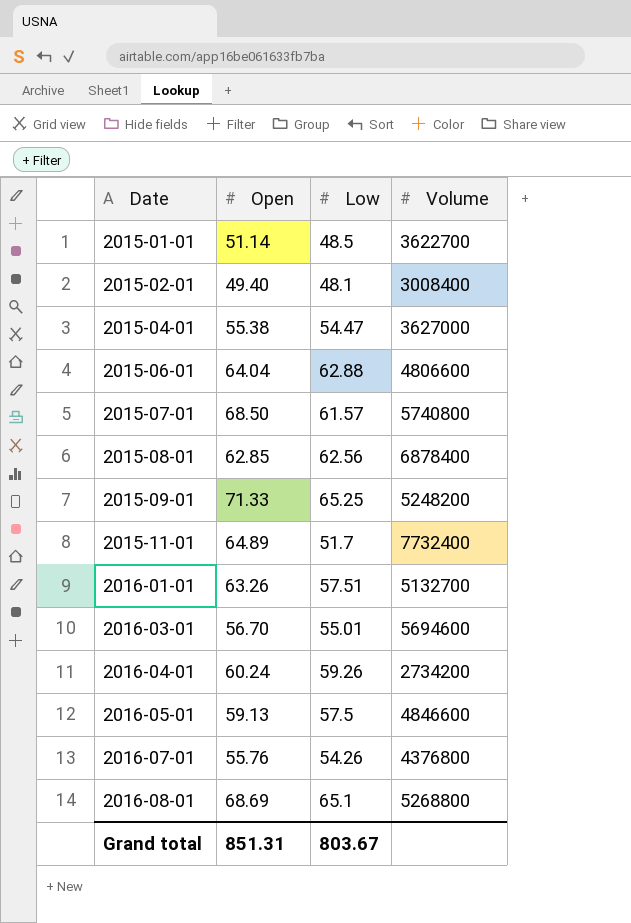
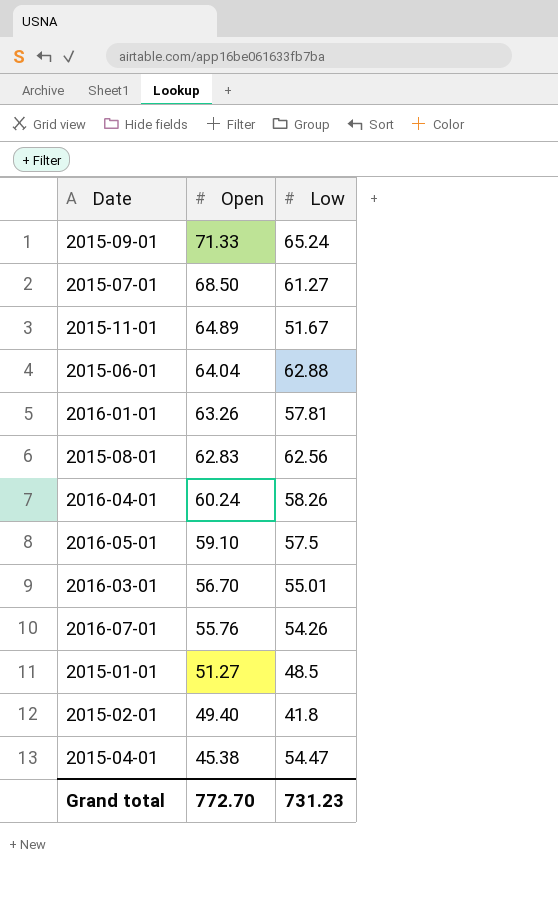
row order: Date ascending -> Open descending
column Volume | position: 4 -> none
row 2016-08-01: 68.69 | 65.1 | 5268800 -> none
2015-09-01 | Low: 65.25 -> 65.24
2015-07-01 | Low: 61.57 -> 61.27
2015-11-01 | Low: 51.7 -> 51.67
2016-01-01 | Low: 57.51 -> 57.81
2015-08-01 | Open: 62.85 -> 62.83
2016-04-01 | Low: 59.26 -> 58.26
2016-05-01 | Open: 59.13 -> 59.10
2015-01-01 | Open: 51.14 -> 51.27
2015-02-01 | Low: 48.1 -> 41.8
2015-04-01 | Open: 55.38 -> 45.38
Grand total | Open: 851.31 -> 772.70
Grand total | Low: 803.67 -> 731.23

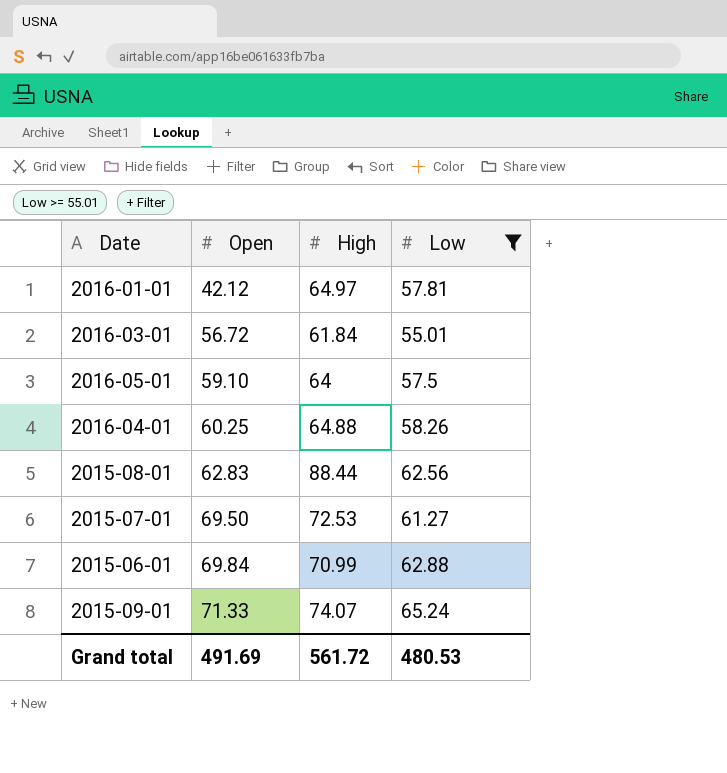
filter: none -> Low >= 55.01
row order: Open descending -> Open ascending
column High | position: none -> 3
2016-01-01 | Open: 63.26 -> 42.12
2016-03-01 | Open: 56.70 -> 56.72
2016-04-01 | Open: 60.24 -> 60.25
2015-07-01 | Open: 68.50 -> 69.50
2015-06-01 | Open: 64.04 -> 69.84
Grand total | Open: 772.70 -> 491.69
Grand total | Low: 731.23 -> 480.53

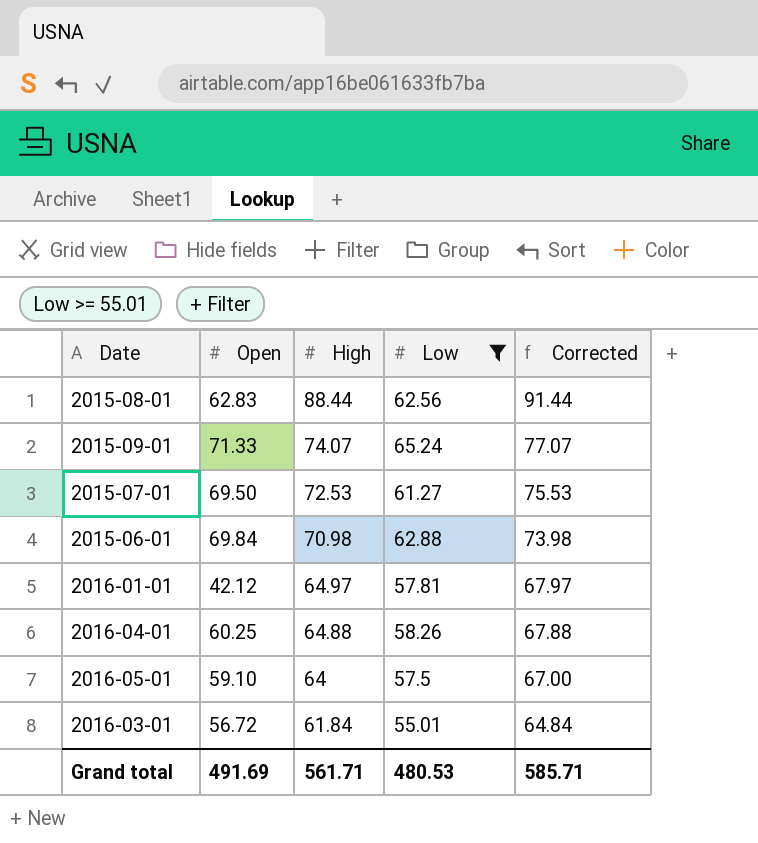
row order: Open ascending -> High descending
column Corrected | formula: none -> [High] + 3
2015-06-01 | High: 70.99 -> 70.98
Grand total | High: 561.72 -> 561.71

